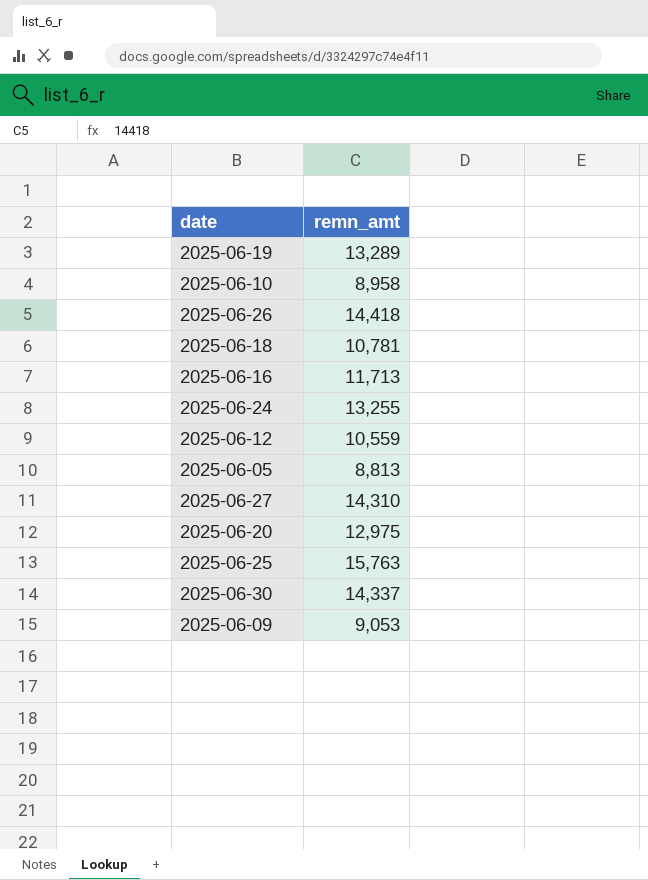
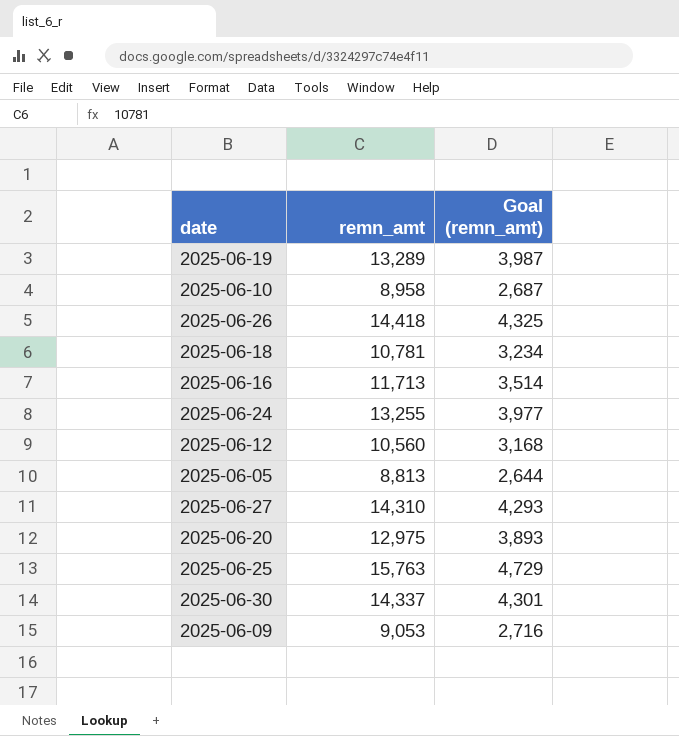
column Goal (remn_amt) | formula: none -> [remn_amt] * 0.3
2025-06-12 | remn_amt: 10,559 -> 10,560

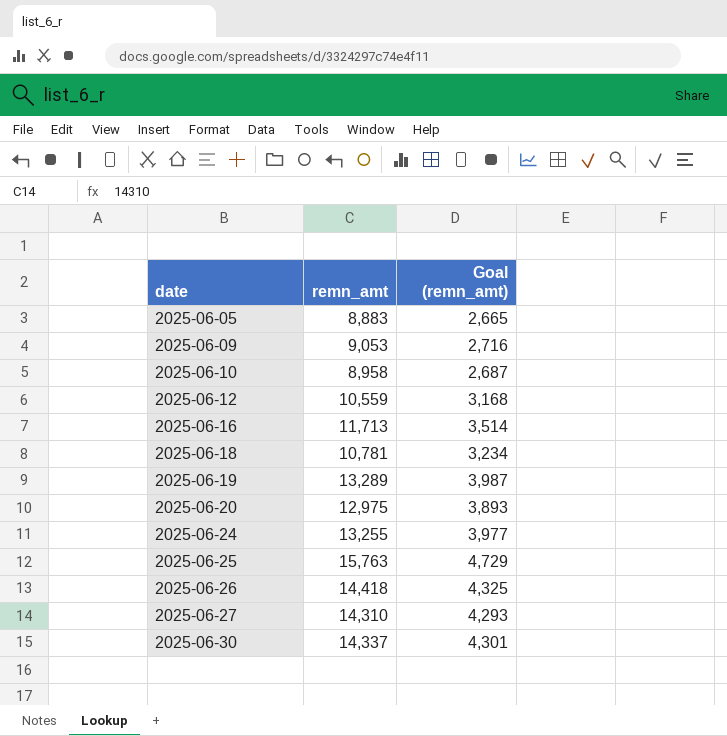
row order: none -> date ascending
2025-06-05 | remn_amt: 8,813 -> 8,883
2025-06-05 | Goal (remn_amt): 2,644 -> 2,665
2025-06-12 | remn_amt: 10,560 -> 10,559

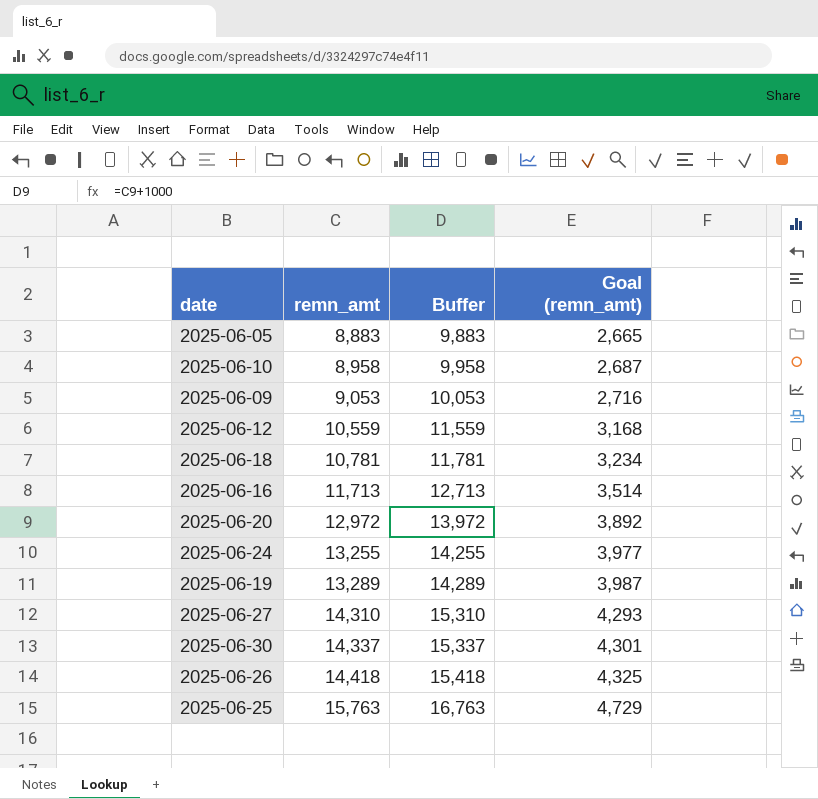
row order: date ascending -> remn_amt ascending
column Buffer | formula: none -> [remn_amt] + 1000
2025-06-20 | remn_amt: 12,975 -> 12,972
2025-06-20 | Goal (remn_amt): 3,893 -> 3,892

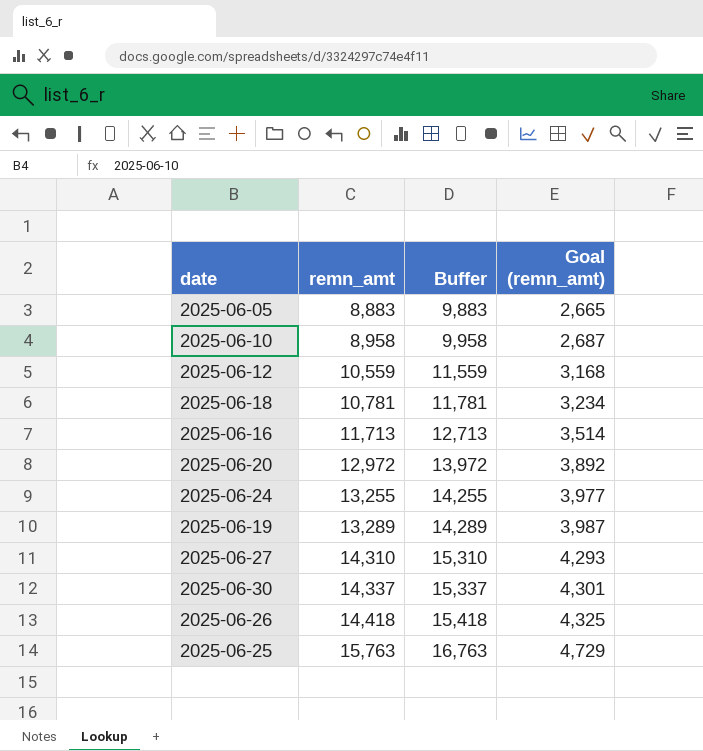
row 2025-06-09: 9,053 | 10,053 | 2,716 -> none

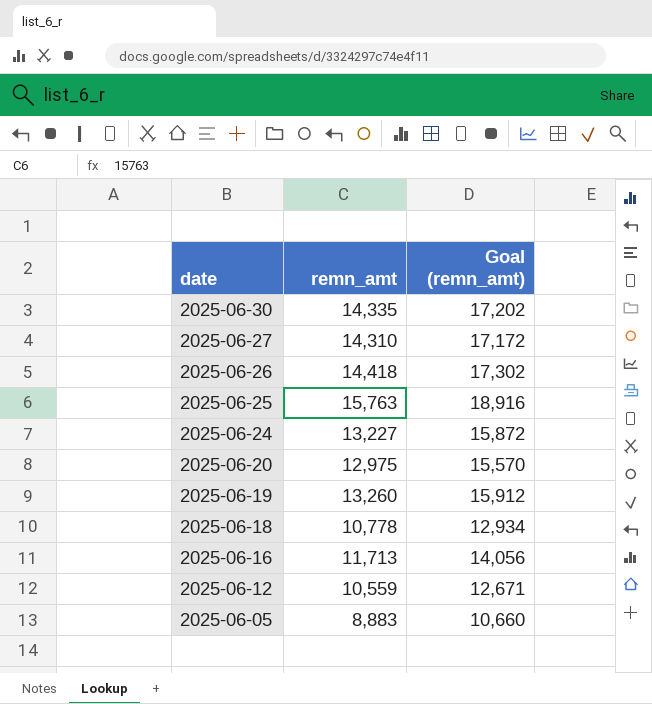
row order: remn_amt ascending -> date descending
column Buffer | formula: [remn_amt] + 1000 -> none
column Goal (remn_amt) | formula: [remn_amt] * 0.3 -> [remn_amt] * 1.2
row 2025-06-10: 8,958 | 9,958 | 2,687 -> none
2025-06-30 | remn_amt: 14,337 -> 14,335
2025-06-24 | remn_amt: 13,255 -> 13,227
2025-06-20 | remn_amt: 12,972 -> 12,975
2025-06-19 | remn_amt: 13,289 -> 13,260
2025-06-18 | remn_amt: 10,781 -> 10,778

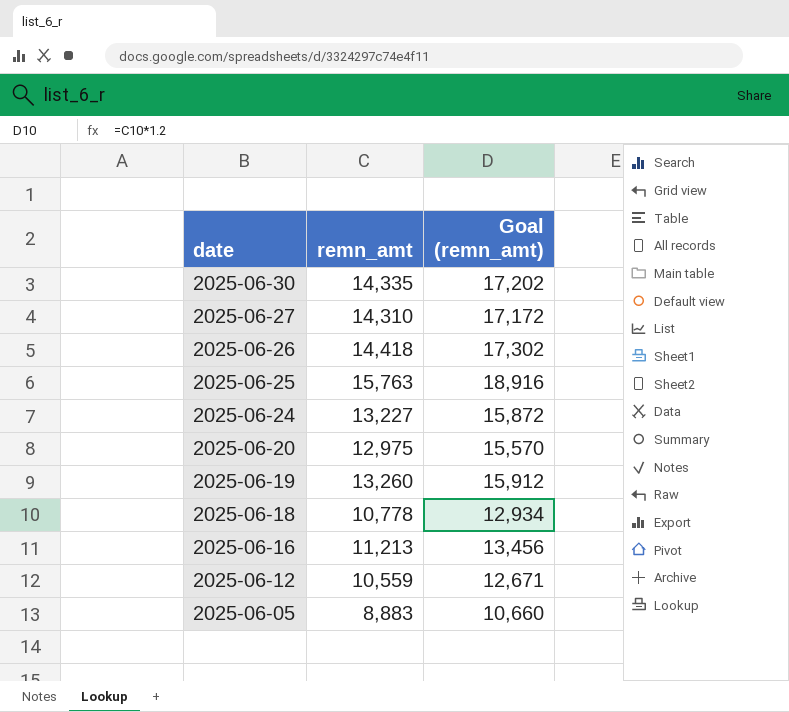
2025-06-16 | remn_amt: 11,713 -> 11,213
2025-06-16 | Goal (remn_amt): 14,056 -> 13,456

